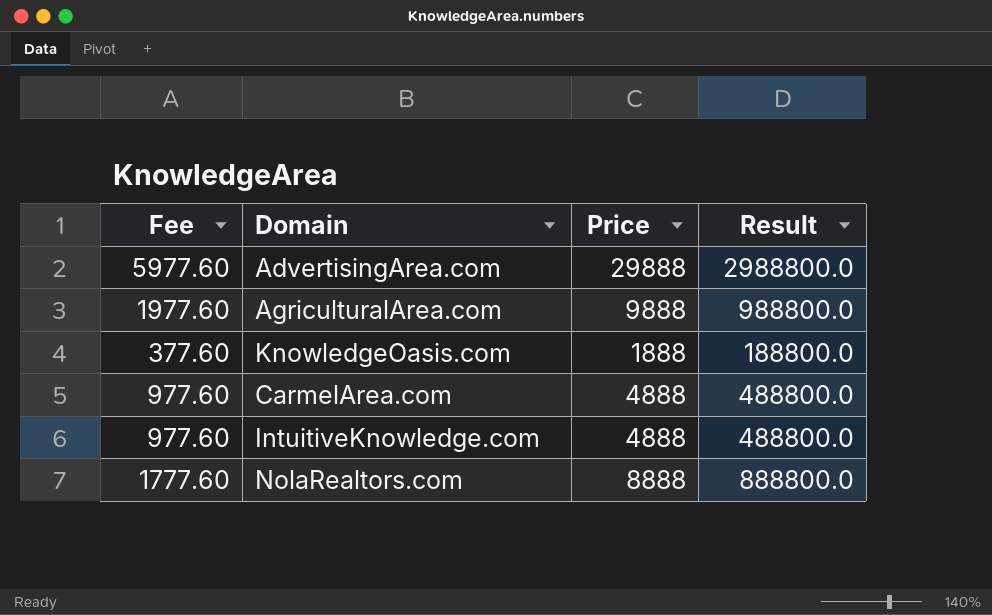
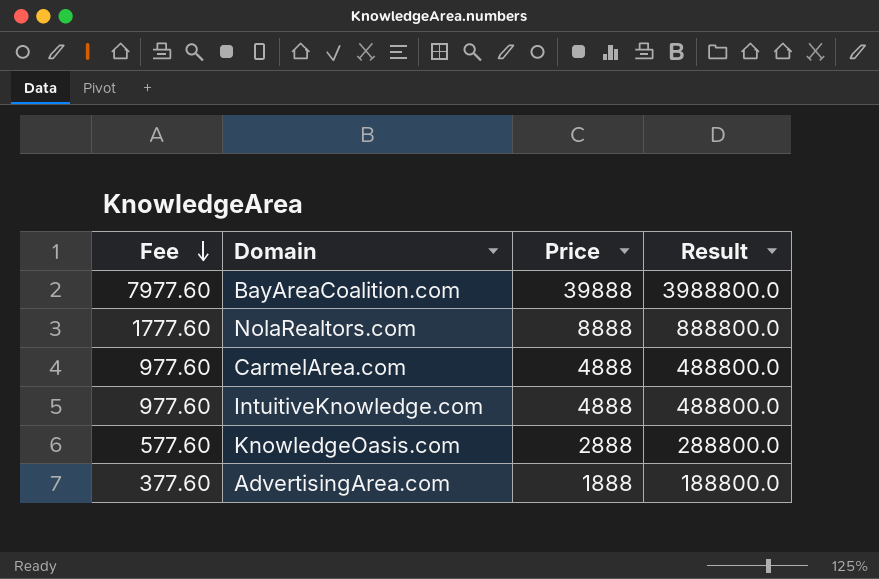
row order: none -> Fee descending
row AgriculturalArea.com: 1977.60 | 9888 | 988800.0 -> none
row BayAreaCoalition.com: none -> 7977.60 | 39888 | 3988800.0
KnowledgeOasis.com | Fee: 377.60 -> 577.60
KnowledgeOasis.com | Price: 1888 -> 2888
KnowledgeOasis.com | Result: 188800.0 -> 288800.0
AdvertisingArea.com | Fee: 5977.60 -> 377.60
AdvertisingArea.com | Price: 29888 -> 1888
AdvertisingArea.com | Result: 2988800.0 -> 188800.0

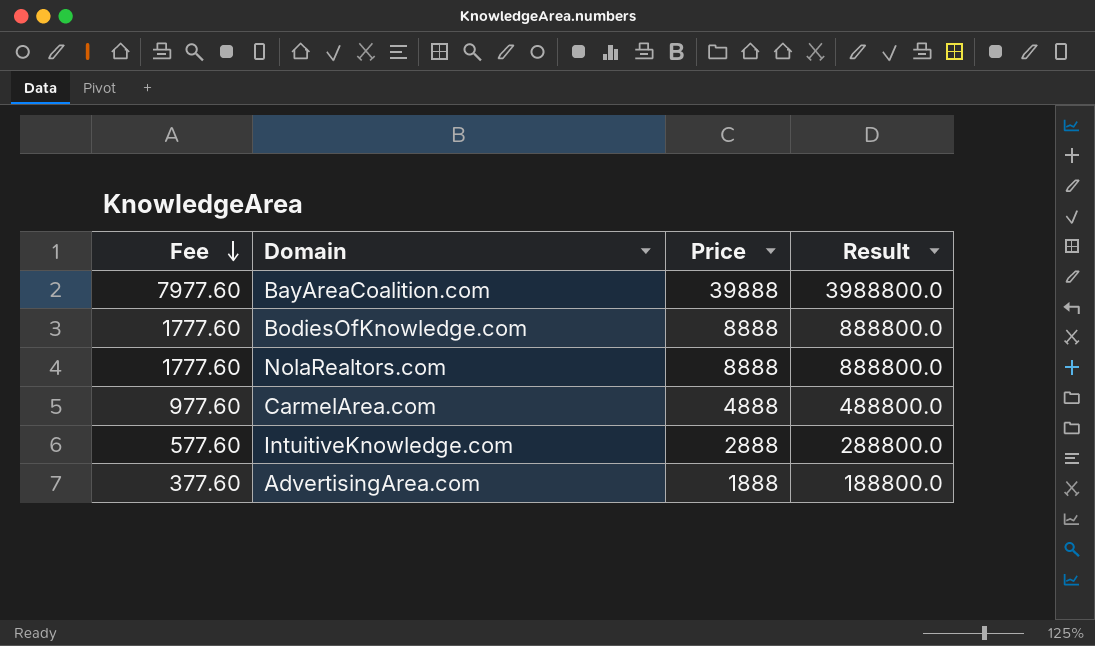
row KnowledgeOasis.com: 577.60 | 2888 | 288800.0 -> none
row BodiesOfKnowledge.com: none -> 1777.60 | 8888 | 888800.0
IntuitiveKnowledge.com | Fee: 977.60 -> 577.60
IntuitiveKnowledge.com | Price: 4888 -> 2888
IntuitiveKnowledge.com | Result: 488800.0 -> 288800.0

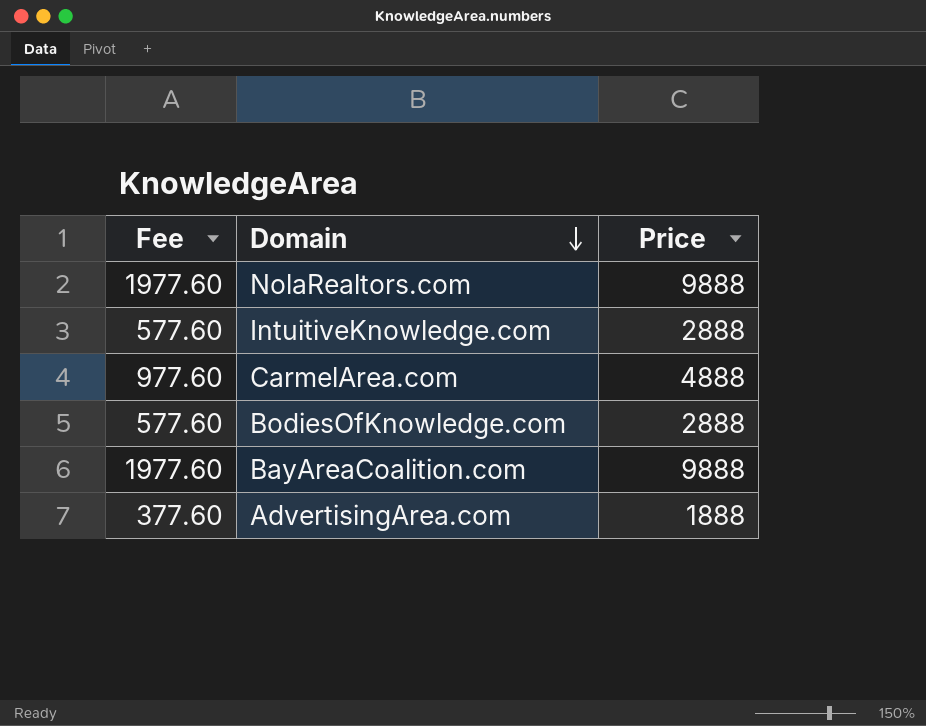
row order: Fee descending -> Domain descending
column Result | formula: [Price] * 100 -> none
NolaRealtors.com | Fee: 1777.60 -> 1977.60
NolaRealtors.com | Price: 8888 -> 9888
BodiesOfKnowledge.com | Fee: 1777.60 -> 577.60
BodiesOfKnowledge.com | Price: 8888 -> 2888
BayAreaCoalition.com | Fee: 7977.60 -> 1977.60
BayAreaCoalition.com | Price: 39888 -> 9888

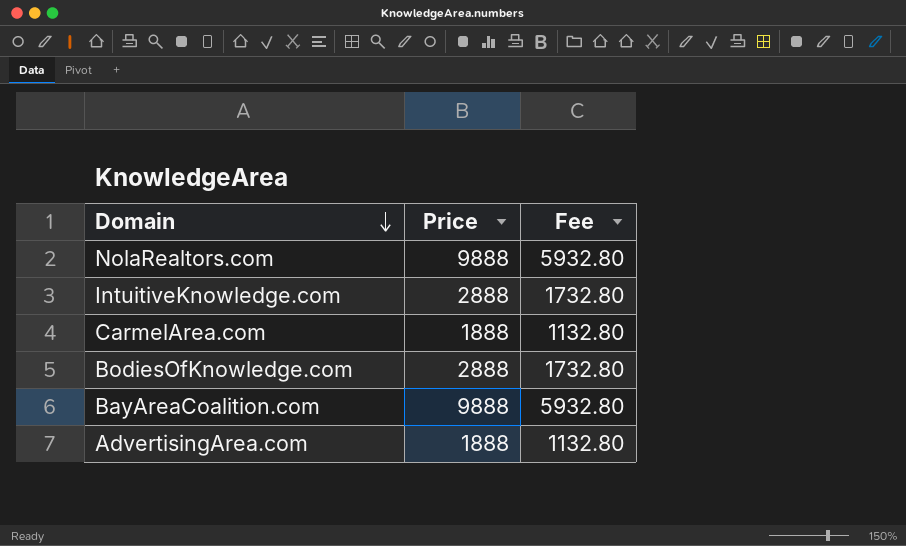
column Fee | formula: [Price] * 0.2 -> [Price] * 0.6
column Fee | position: 1 -> 3
CarmelArea.com | Price: 4888 -> 1888

